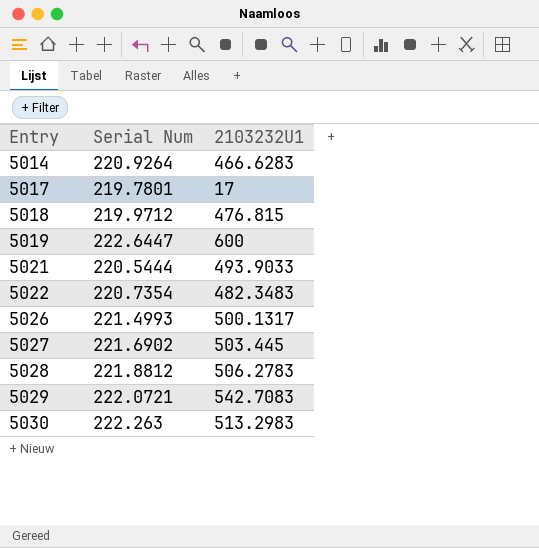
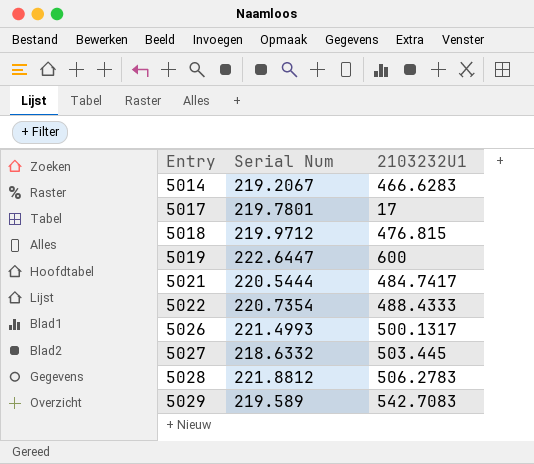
row 5030: 222.263 | 513.2983 -> none
5014 | Serial Num: 220.9264 -> 219.2067
5021 | 2103232U1: 493.9033 -> 484.7417
5022 | 2103232U1: 482.3483 -> 488.4333
5027 | Serial Num: 221.6902 -> 218.6332
5029 | Serial Num: 222.0721 -> 219.589

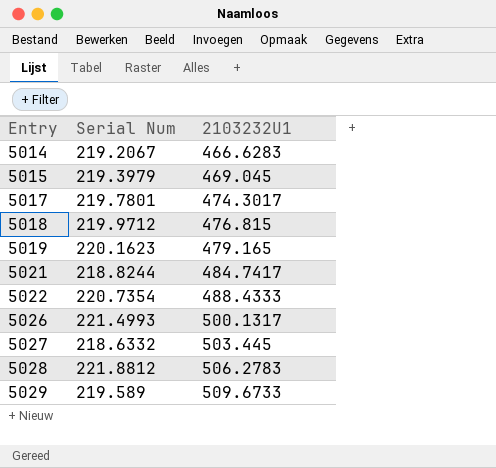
row 5015: none -> 219.3979 | 469.045
5017 | 2103232U1: 17 -> 474.3017
5019 | Serial Num: 222.6447 -> 220.1623
5019 | 2103232U1: 600 -> 479.165
5021 | Serial Num: 220.5444 -> 218.8244
5029 | 2103232U1: 542.7083 -> 509.6733

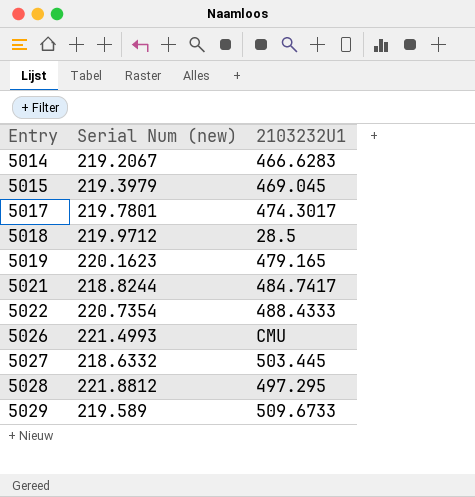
column name: Serial Num -> Serial Num (new)
5018 | 2103232U1: 476.815 -> 28.5
5026 | 2103232U1: 500.1317 -> CMU
5028 | 2103232U1: 506.2783 -> 497.295

